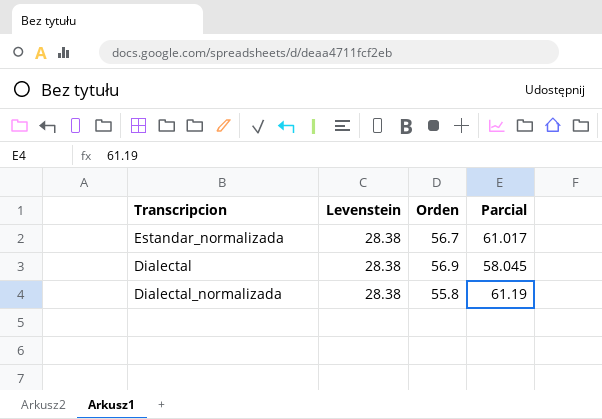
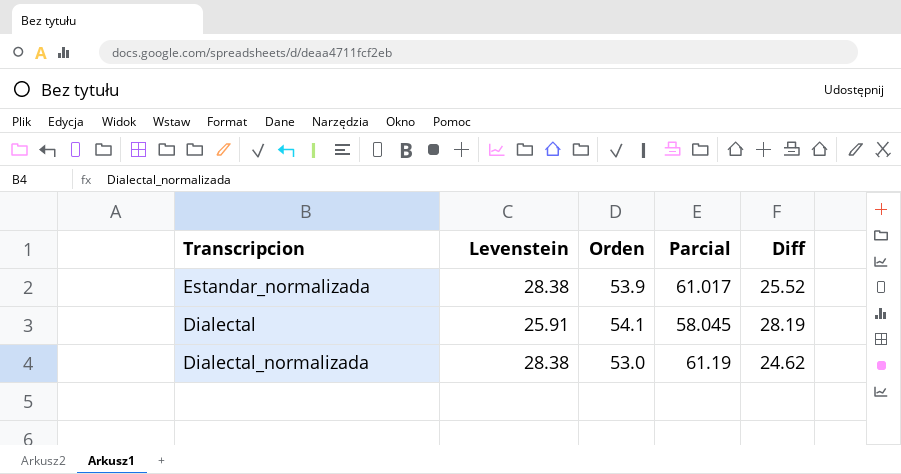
column Diff | formula: none -> [Orden] - [Levenstein]
Estandar_normalizada | Orden: 56.7 -> 53.9
Dialectal | Levenstein: 28.38 -> 25.91
Dialectal | Orden: 56.9 -> 54.1
Dialectal_normalizada | Orden: 55.8 -> 53.0

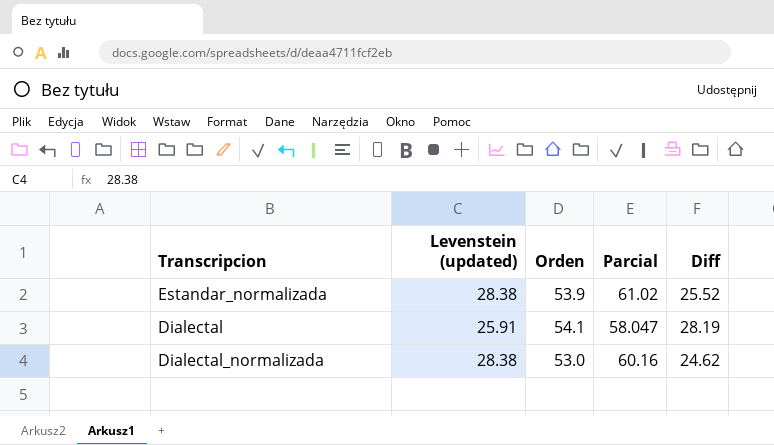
column name: Levenstein -> Levenstein (updated)
Estandar_normalizada | Parcial: 61.017 -> 61.02
Dialectal | Parcial: 58.045 -> 58.047
Dialectal_normalizada | Parcial: 61.19 -> 60.16

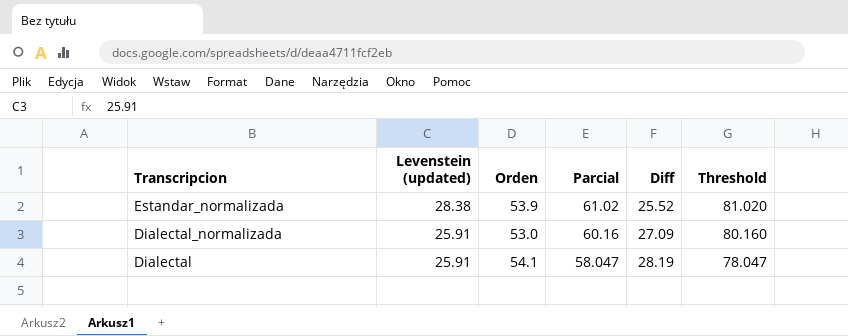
row order: none -> Transcripcion descending
column Threshold | formula: none -> [Parcial] + 20
Dialectal_normalizada | Levenstein (updated): 28.38 -> 25.91
Dialectal_normalizada | Diff: 24.62 -> 27.09

